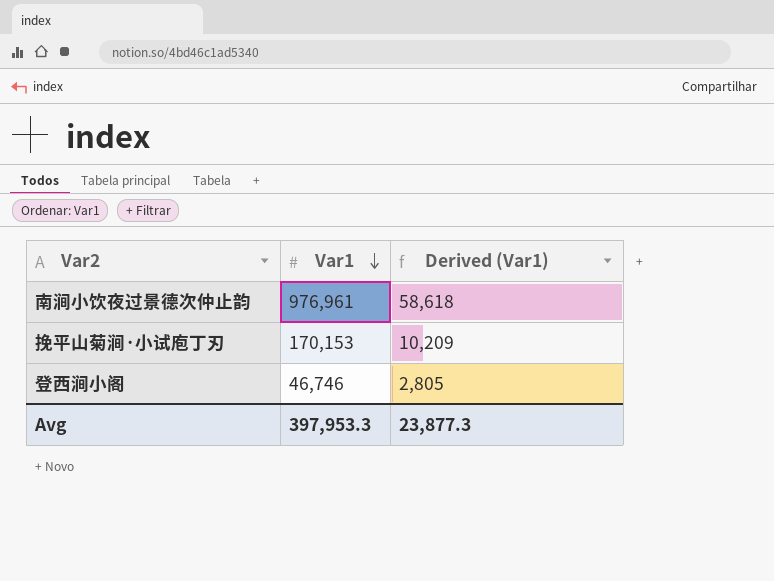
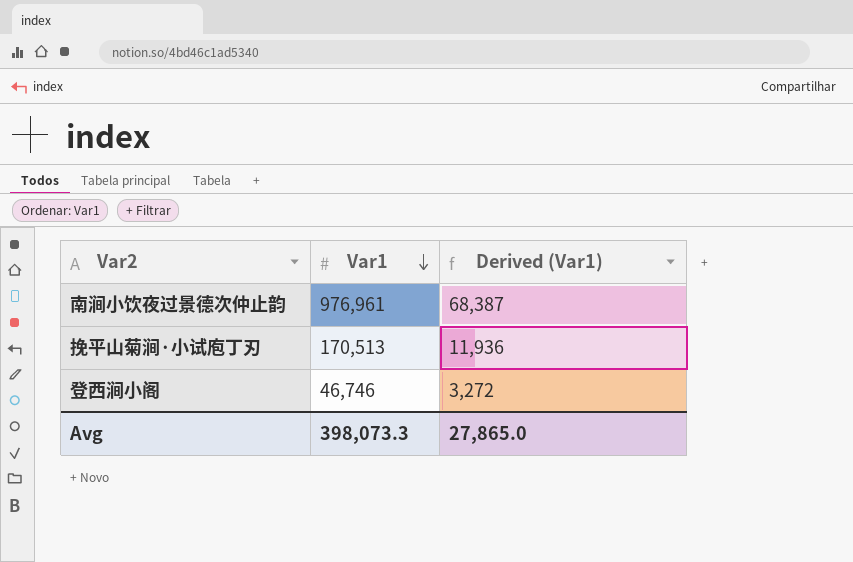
column Derived (Var1) | formula: [Var1] * 0.06 -> [Var1] * 0.07
挽平山菊涧·小试庖丁刃 | Var1: 170,153 -> 170,513
Avg | Var1: 397,953.3 -> 398,073.3
Avg | Derived (Var1): 23,877.3 -> 27,865.0

